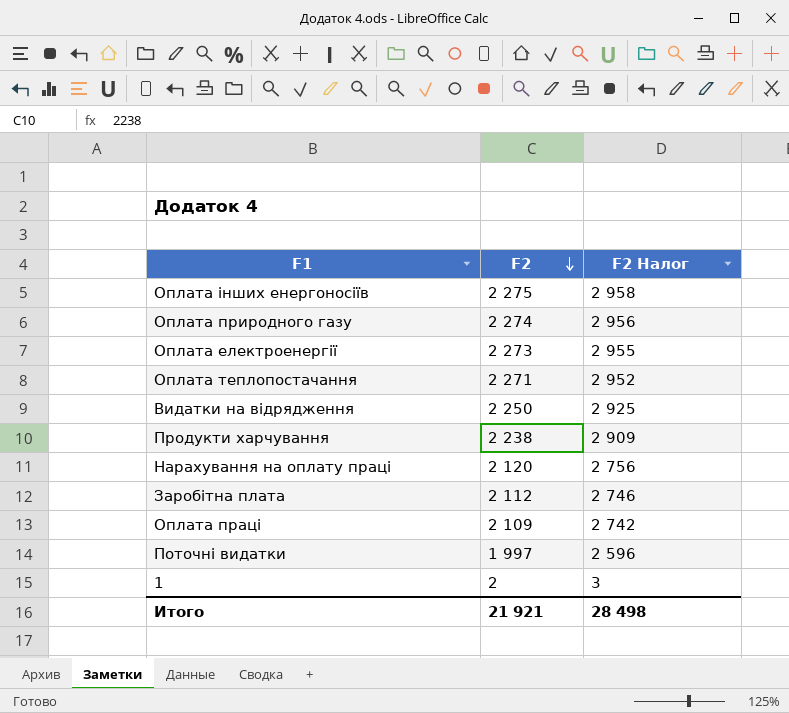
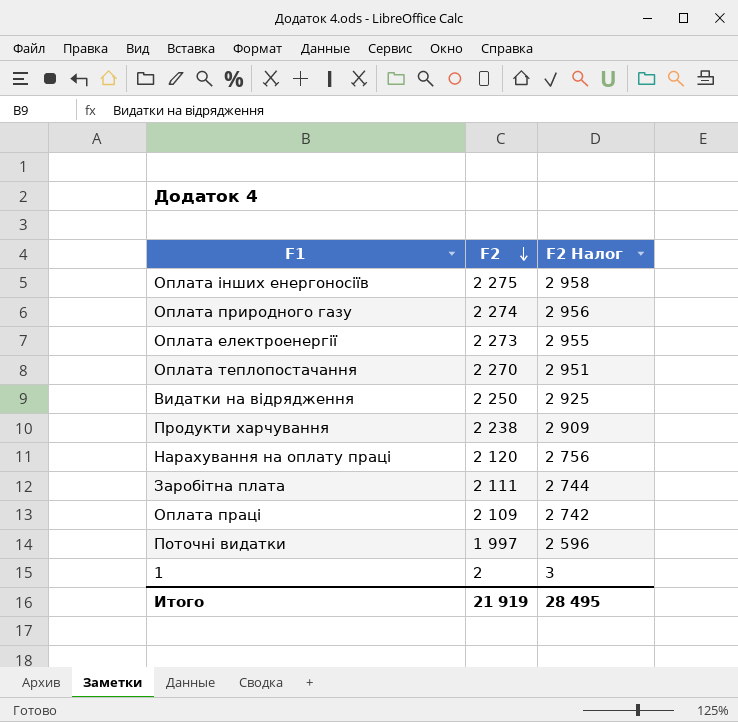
Оплата теплопостачання | F2: 2 271 -> 2 270
Оплата теплопостачання | F2 Налог: 2 952 -> 2 951
Заробітна плата | F2: 2 112 -> 2 111
Заробітна плата | F2 Налог: 2 746 -> 2 744
Итого | F2: 21 921 -> 21 919
Итого | F2 Налог: 28 498 -> 28 495

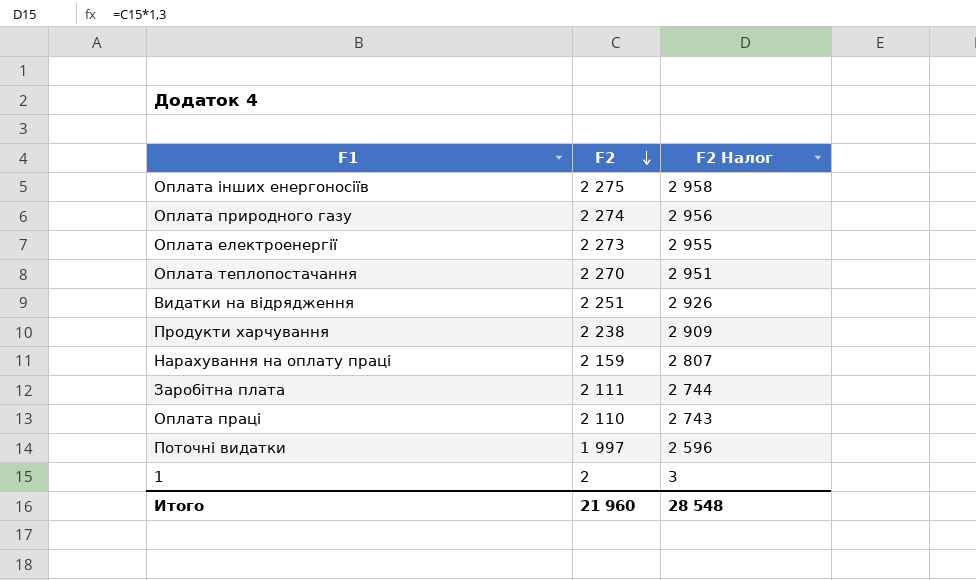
Видатки на відрядження | F2: 2 250 -> 2 251
Видатки на відрядження | F2 Налог: 2 925 -> 2 926
Нарахування на оплату праці | F2: 2 120 -> 2 159
Нарахування на оплату праці | F2 Налог: 2 756 -> 2 807
Оплата праці | F2: 2 109 -> 2 110
Оплата праці | F2 Налог: 2 742 -> 2 743
Итого | F2: 21 919 -> 21 960
Итого | F2 Налог: 28 495 -> 28 548

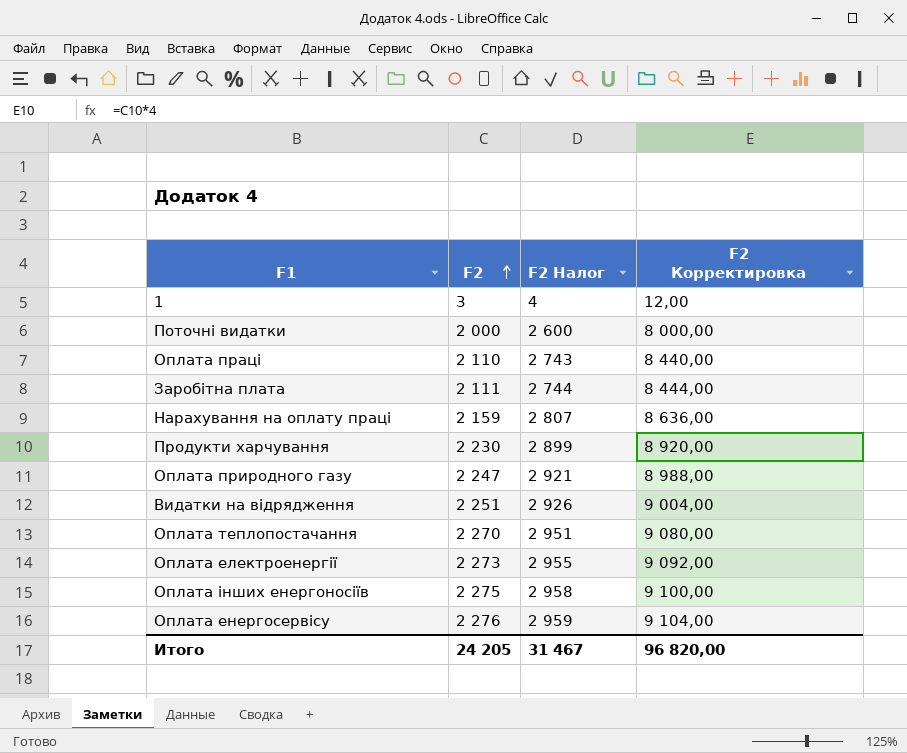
row order: F2 descending -> F2 ascending
column F2 Корректировка | formula: none -> [F2] * 4
1 | F2: 2 -> 3
1 | F2 Налог: 3 -> 4
Поточні видатки | F2: 1 997 -> 2 000
Поточні видатки | F2 Налог: 2 596 -> 2 600
Продукти харчування | F2: 2 238 -> 2 230
Продукти харчування | F2 Налог: 2 909 -> 2 899
Оплата природного газу | F2: 2 274 -> 2 247
Оплата природного газу | F2 Налог: 2 956 -> 2 921
row Оплата енергосервісу: none -> 2 276 | 2 959 | 9 104,00
Итого | F2: 21 960 -> 24 205
Итого | F2 Налог: 28 548 -> 31 467

